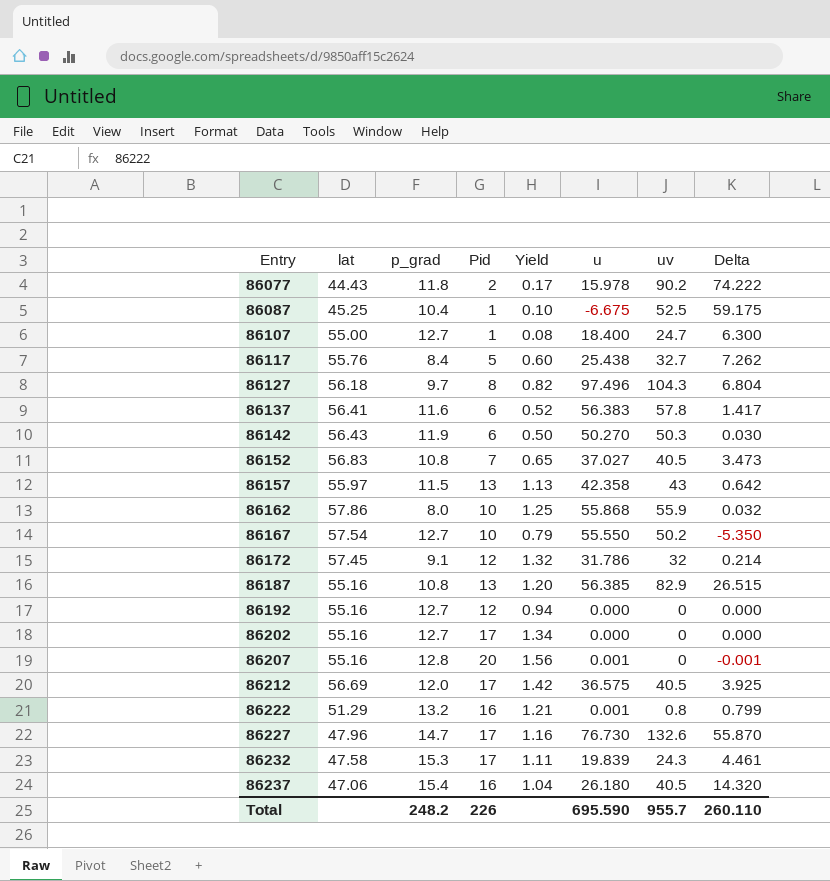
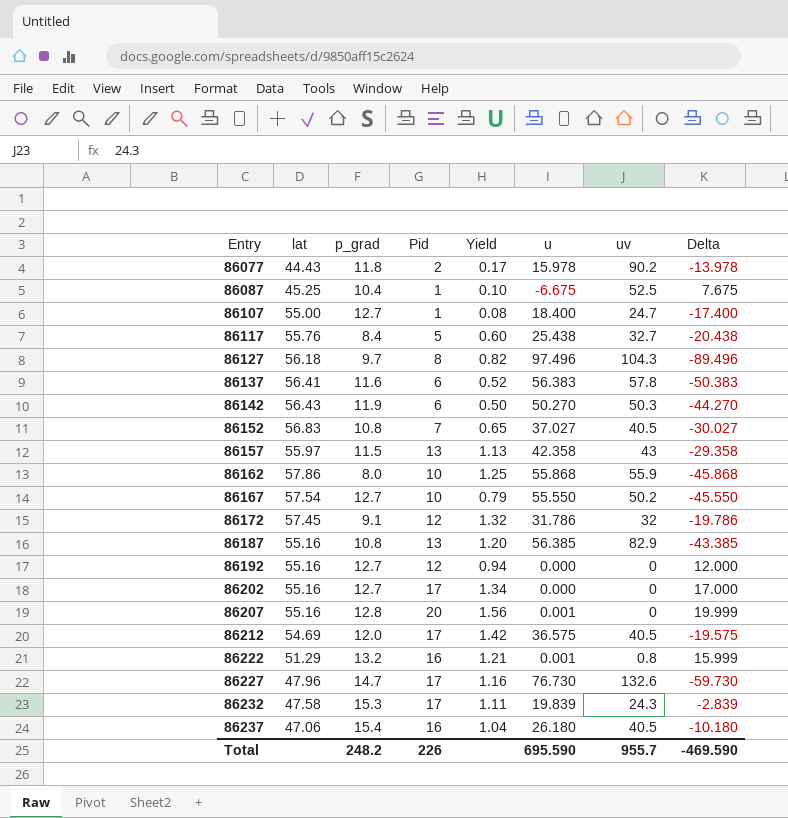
column Delta | formula: [uv] - [u] -> [Pid] - [u]
86212 | lat: 56.69 -> 54.69
Total | Delta: 260.110 -> -469.590

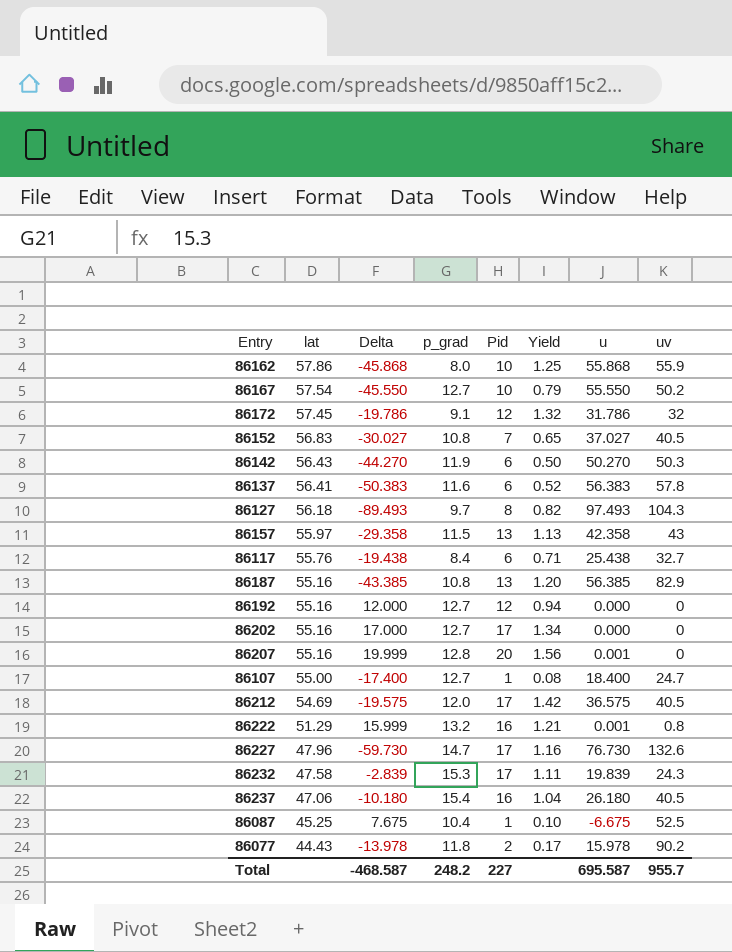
row order: Entry ascending -> lat descending
column Delta | position: 8 -> 3
86127 | Delta: -89.496 -> -89.493
86127 | u: 97.496 -> 97.493
86117 | Delta: -20.438 -> -19.438
86117 | Pid: 5 -> 6
86117 | Yield: 0.60 -> 0.71
Total | Delta: -469.590 -> -468.587
Total | Pid: 226 -> 227
Total | u: 695.590 -> 695.587

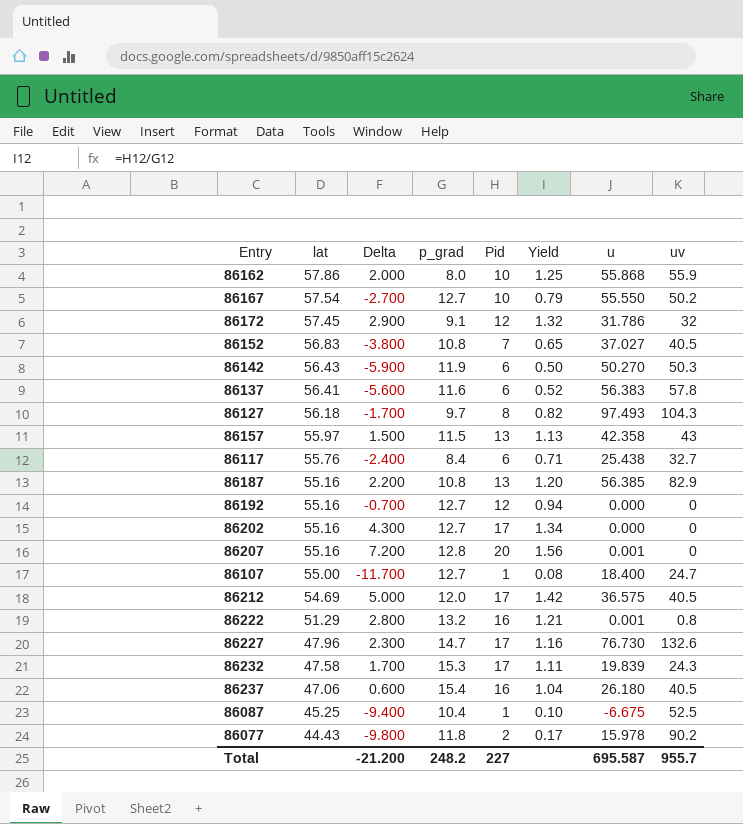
column Delta | formula: [Pid] - [u] -> [Pid] - [p_grad]
Total | Delta: -468.587 -> -21.200

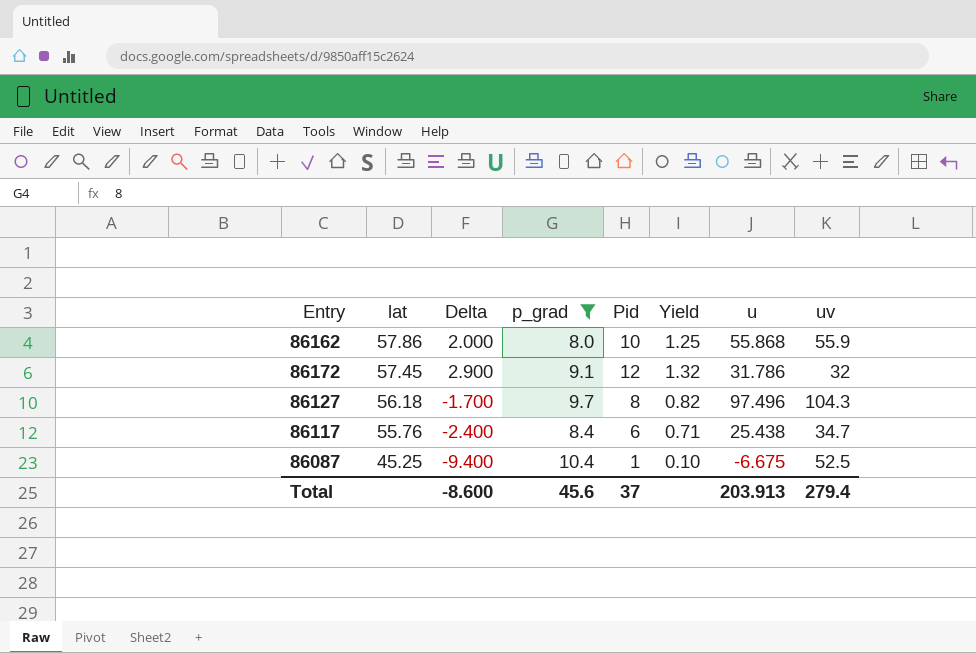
filter: none -> p_grad <= 10.4
86127 | u: 97.493 -> 97.496
86117 | uv: 32.7 -> 34.7
Total | Delta: -21.200 -> -8.600
Total | p_grad: 248.2 -> 45.6
Total | Pid: 227 -> 37
Total | u: 695.587 -> 203.913
Total | uv: 955.7 -> 279.4

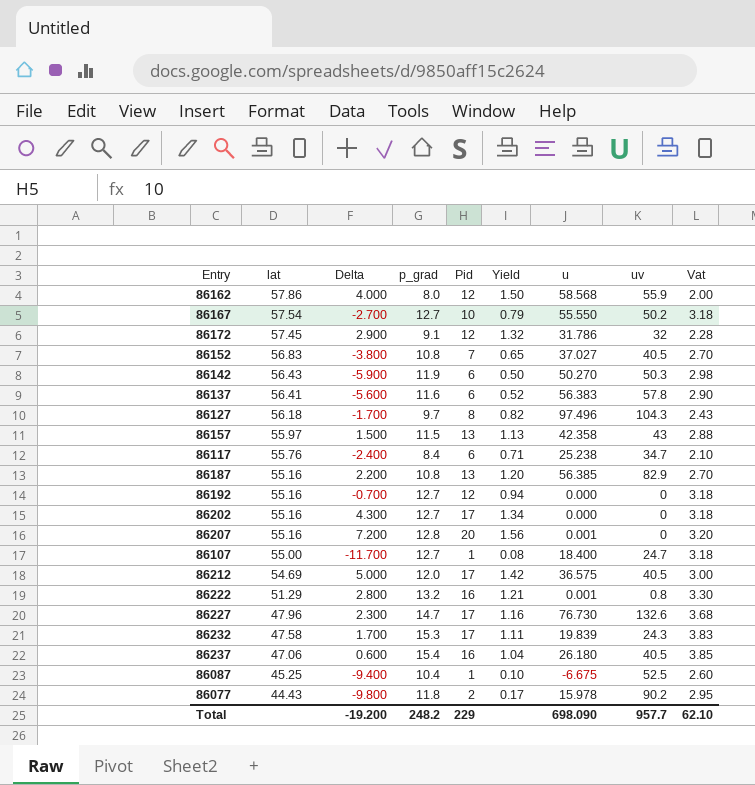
filter: p_grad <= 10.4 -> none
column Vat | formula: none -> [p_grad] * 0.25
86162 | Delta: 2.000 -> 4.000
86162 | Pid: 10 -> 12
86162 | Yield: 1.25 -> 1.50
86162 | u: 55.868 -> 58.568
86117 | u: 25.438 -> 25.238
Total | Delta: -8.600 -> -19.200
Total | p_grad: 45.6 -> 248.2
Total | Pid: 37 -> 229
Total | u: 203.913 -> 698.090
Total | uv: 279.4 -> 957.7

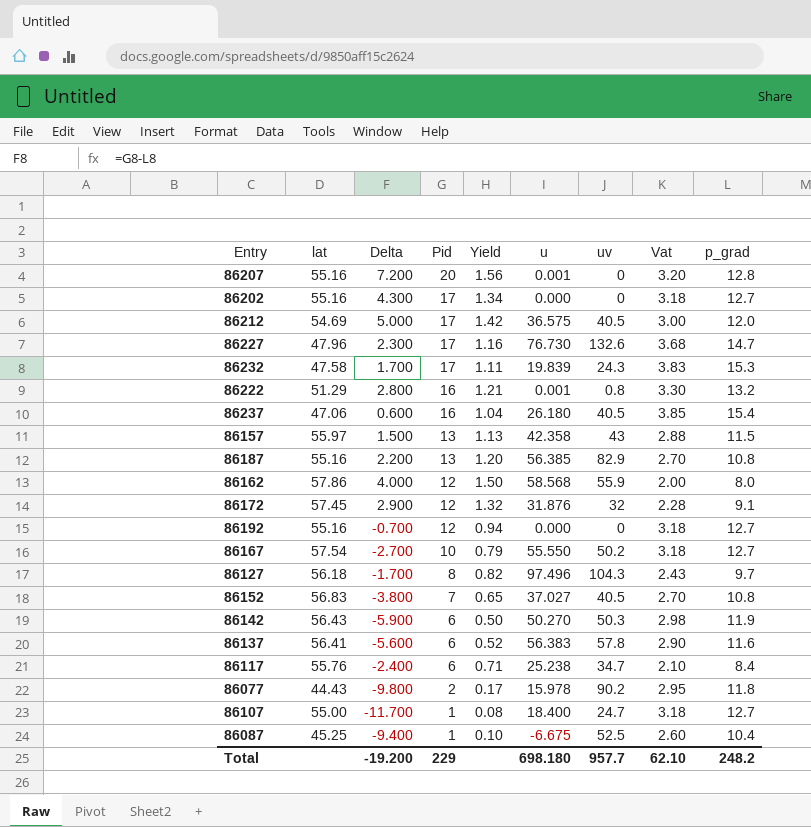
row order: lat descending -> Pid descending
column p_grad | position: 4 -> 9
86172 | u: 31.786 -> 31.876
Total | u: 698.090 -> 698.180

